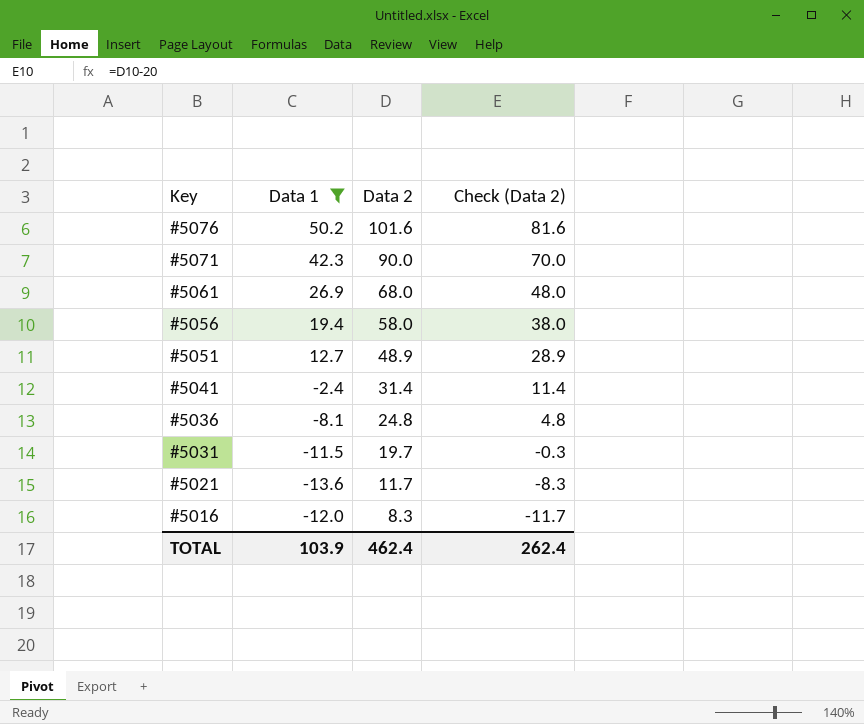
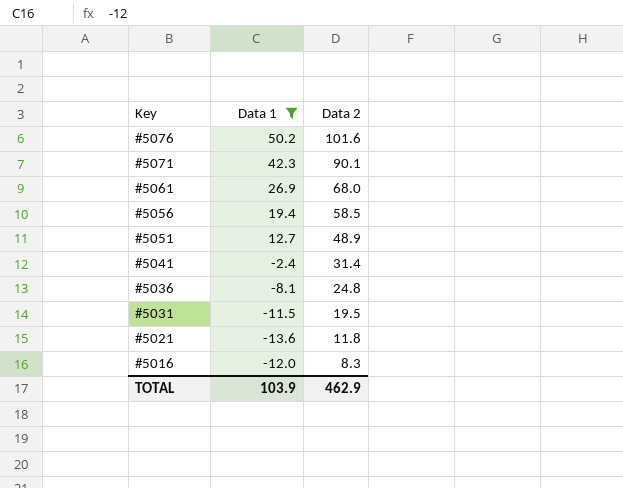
column Check (Data 2) | formula: [Data 2] - 20 -> none
#5071 | Data 2: 90.0 -> 90.1
#5056 | Data 2: 58.0 -> 58.5
#5031 | Data 2: 19.7 -> 19.5
#5021 | Data 2: 11.7 -> 11.8
TOTAL | Data 2: 462.4 -> 462.9

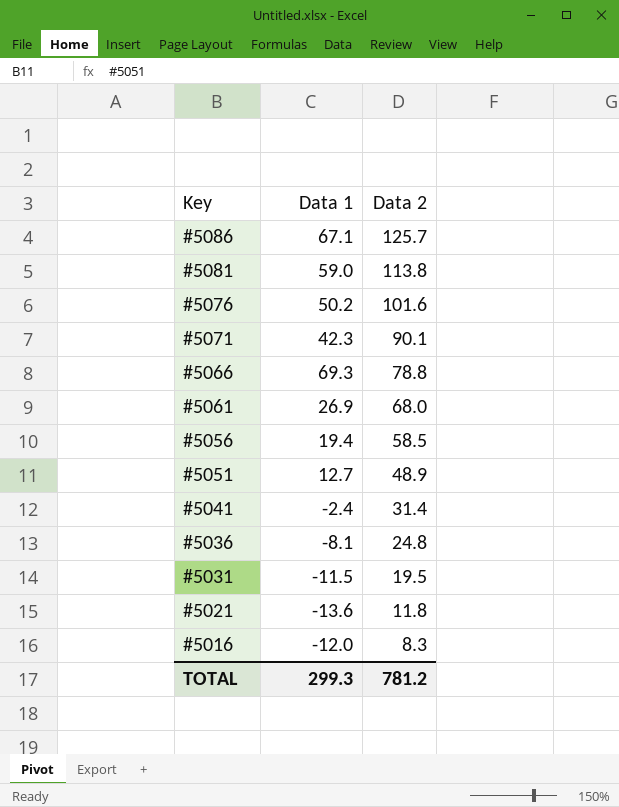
filter: Data 1 <= 50.2 -> none
TOTAL | Data 1: 103.9 -> 299.3
TOTAL | Data 2: 462.9 -> 781.2

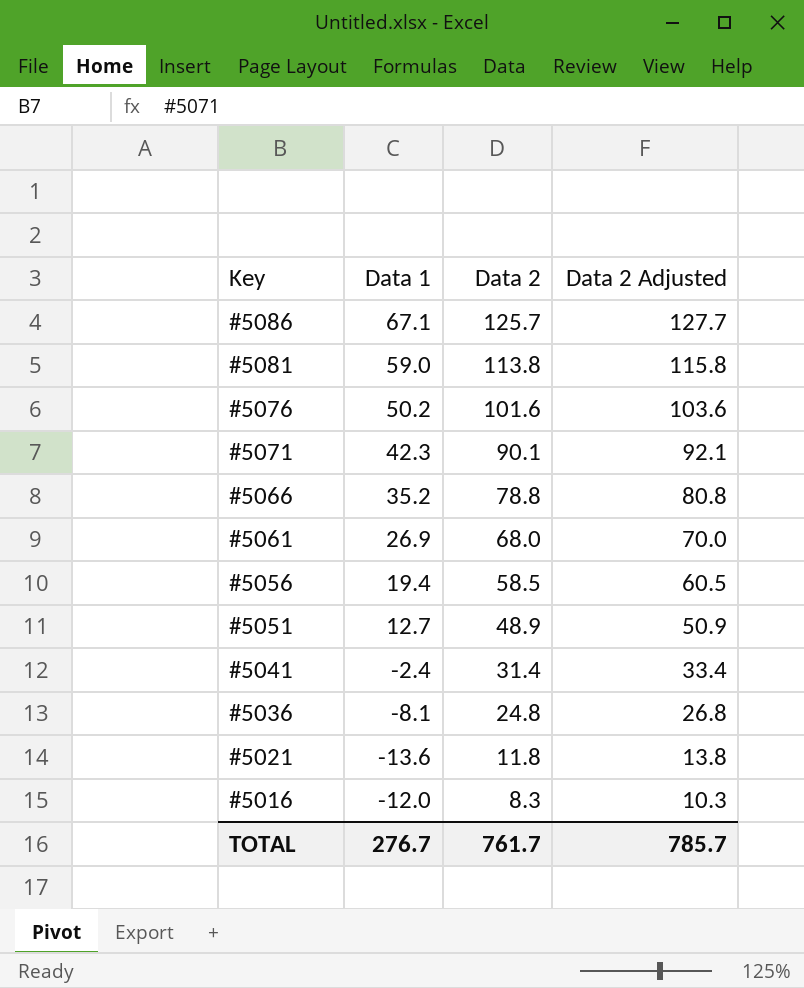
column Data 2 Adjusted | formula: none -> [Data 2] + 2
row #5031: -11.5 | 19.5 -> none
#5066 | Data 1: 69.3 -> 35.2
TOTAL | Data 1: 299.3 -> 276.7
TOTAL | Data 2: 781.2 -> 761.7

